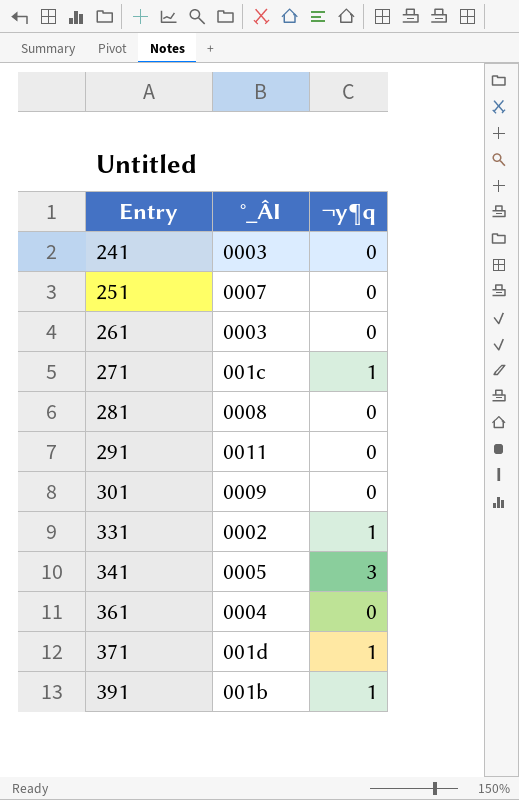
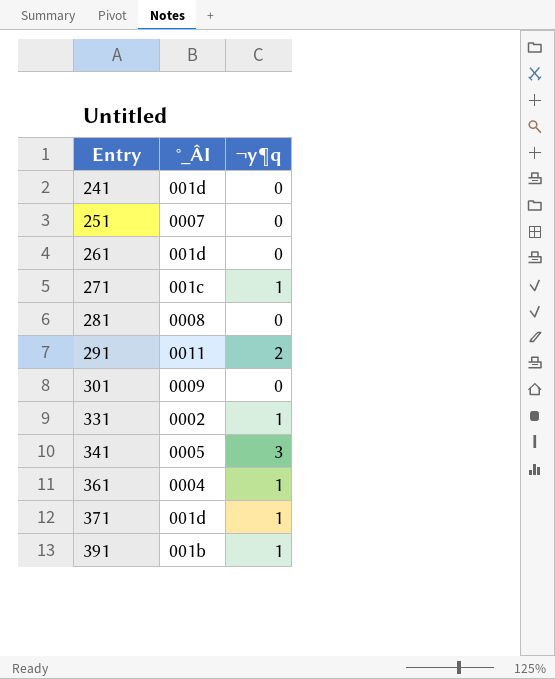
241 | °_ÂI: 0003 -> 001d
261 | °_ÂI: 0003 -> 001d
291 | ¬y¶q: 0 -> 2
361 | ¬y¶q: 0 -> 1

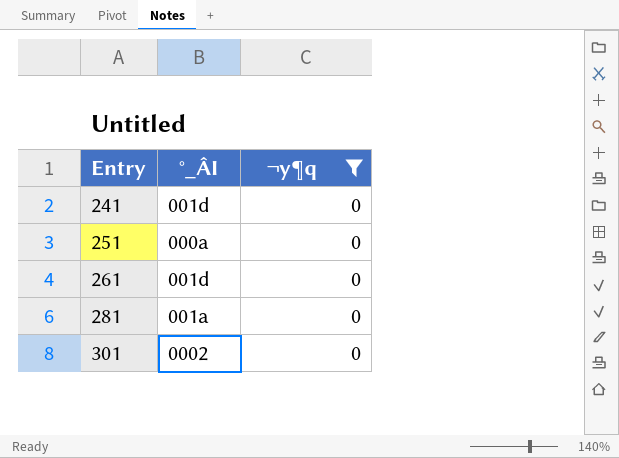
filter: none -> ¬y¶q = 0
251 | °_ÂI: 0007 -> 000a
281 | °_ÂI: 0008 -> 001a
301 | °_ÂI: 0009 -> 0002

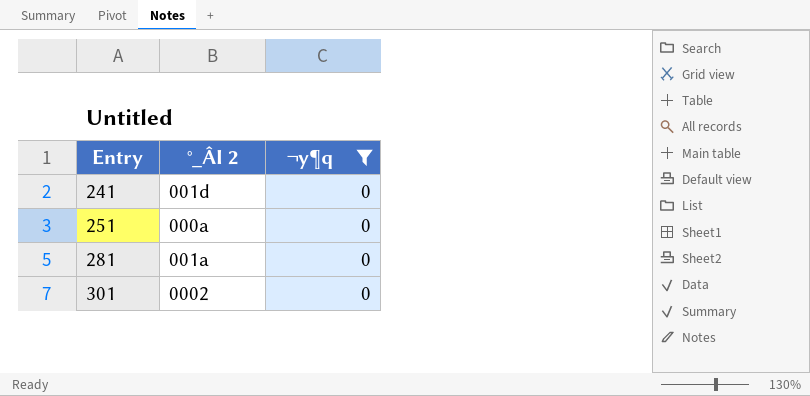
column name: °_ÂI -> °_ÂI 2
row 261: 001d | 0 -> none

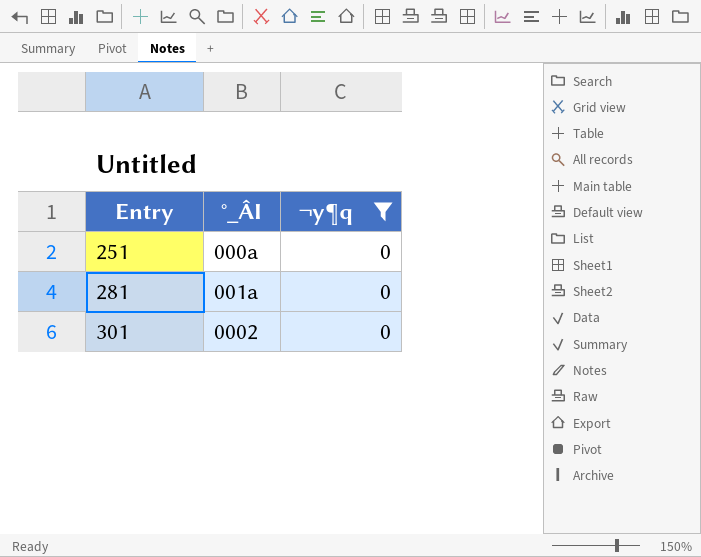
column name: °_ÂI 2 -> °_ÂI
row 241: 001d | 0 -> none

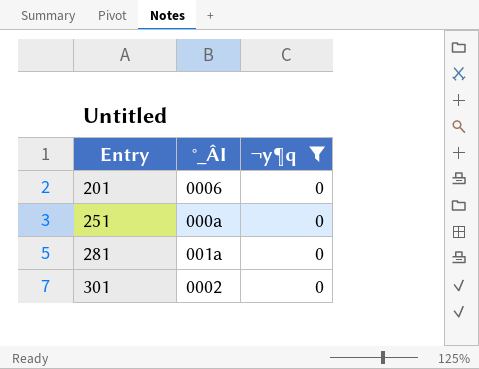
row 201: none -> 0006 | 0

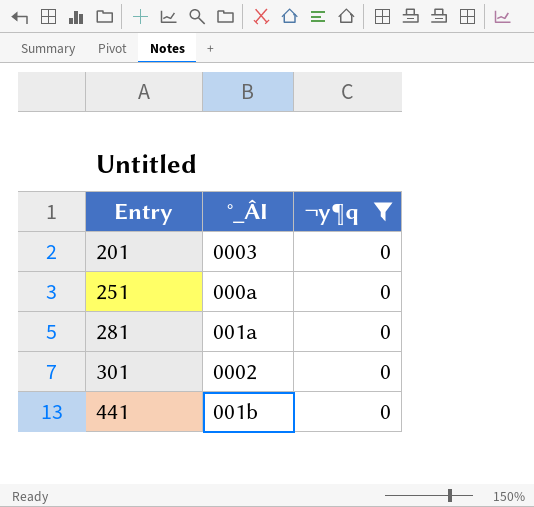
201 | °_ÂI: 0006 -> 0003
row 441: none -> 001b | 0

